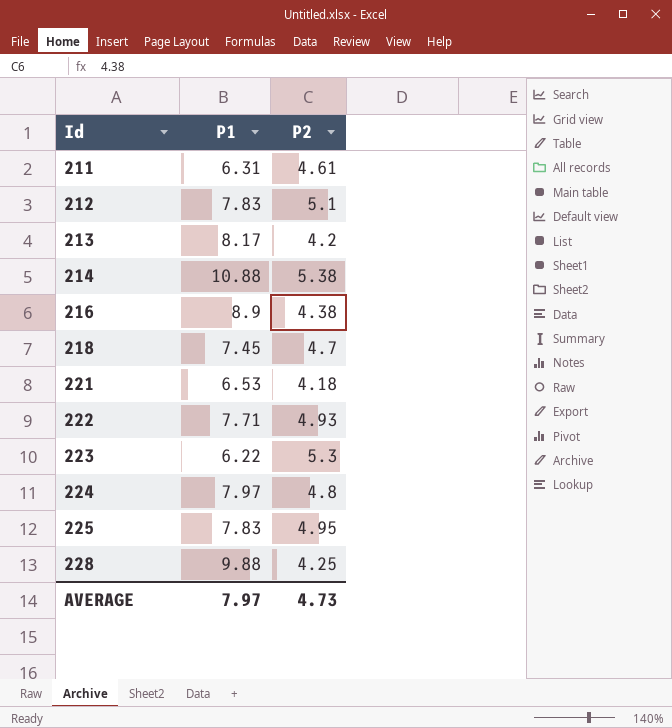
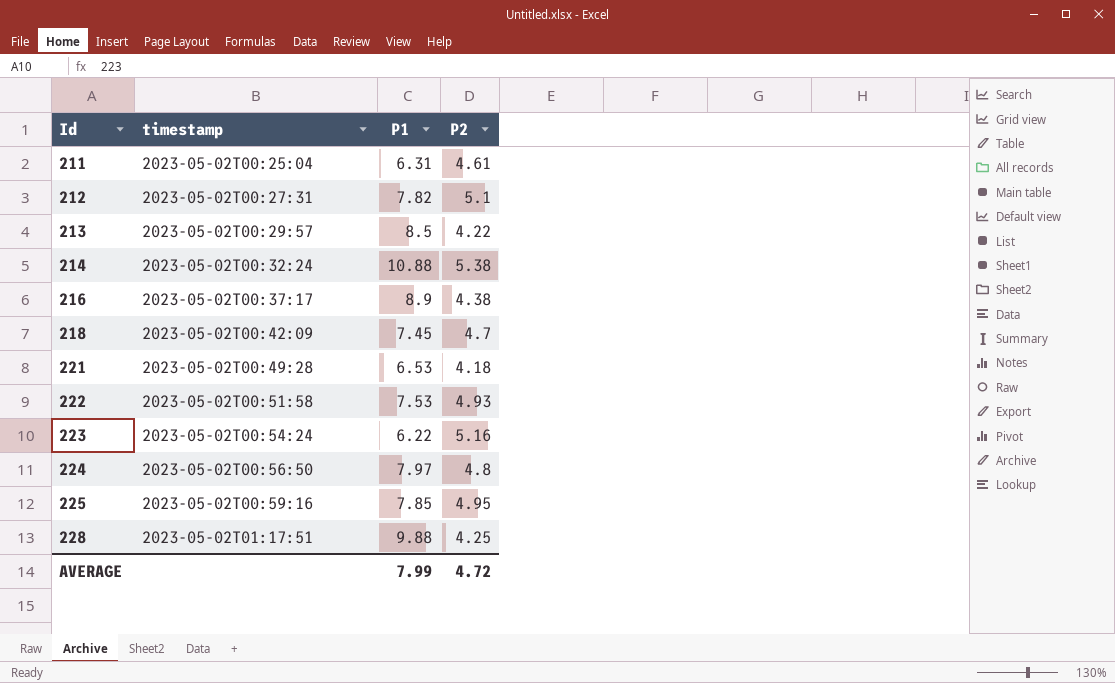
column timestamp | position: none -> 2
212 | P1: 7.83 -> 7.82
213 | P1: 8.17 -> 8.5
213 | P2: 4.2 -> 4.22
222 | P1: 7.71 -> 7.53
223 | P2: 5.3 -> 5.16
225 | P1: 7.83 -> 7.85
AVERAGE | P1: 7.97 -> 7.99
AVERAGE | P2: 4.73 -> 4.72

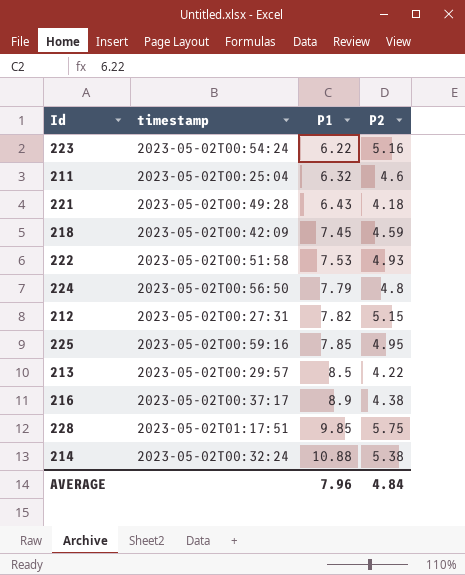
row order: Id ascending -> P1 ascending
211 | P1: 6.31 -> 6.32
211 | P2: 4.61 -> 4.6
221 | P1: 6.53 -> 6.43
218 | P2: 4.7 -> 4.59
224 | P1: 7.97 -> 7.79
212 | P2: 5.1 -> 5.15
228 | P1: 9.88 -> 9.85
228 | P2: 4.25 -> 5.75
AVERAGE | P1: 7.99 -> 7.96
AVERAGE | P2: 4.72 -> 4.84

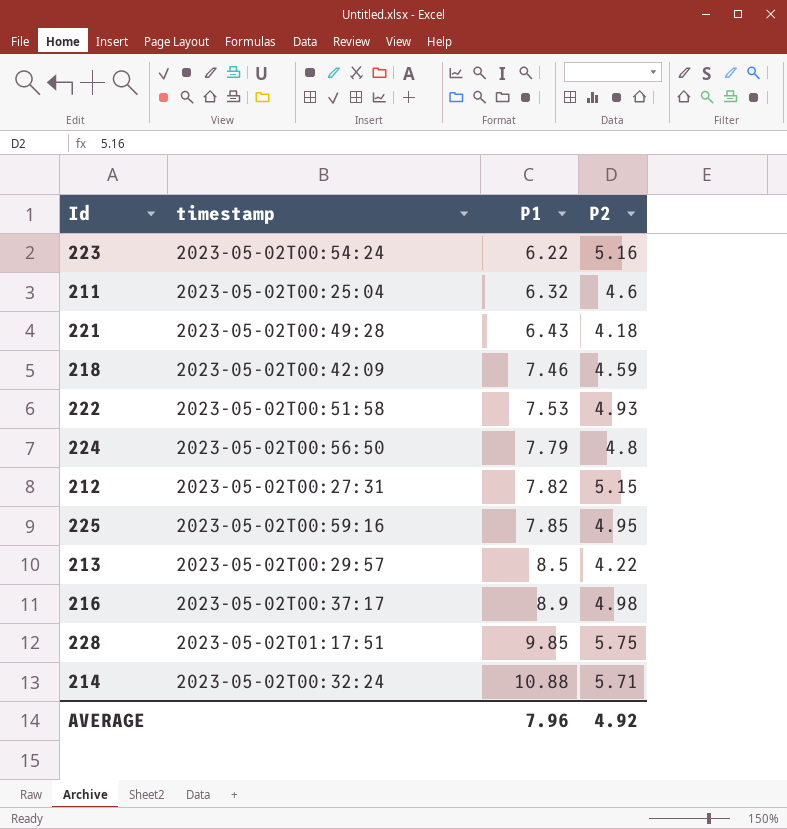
218 | P1: 7.45 -> 7.46
216 | P2: 4.38 -> 4.98
214 | P2: 5.38 -> 5.71
AVERAGE | P2: 4.84 -> 4.92

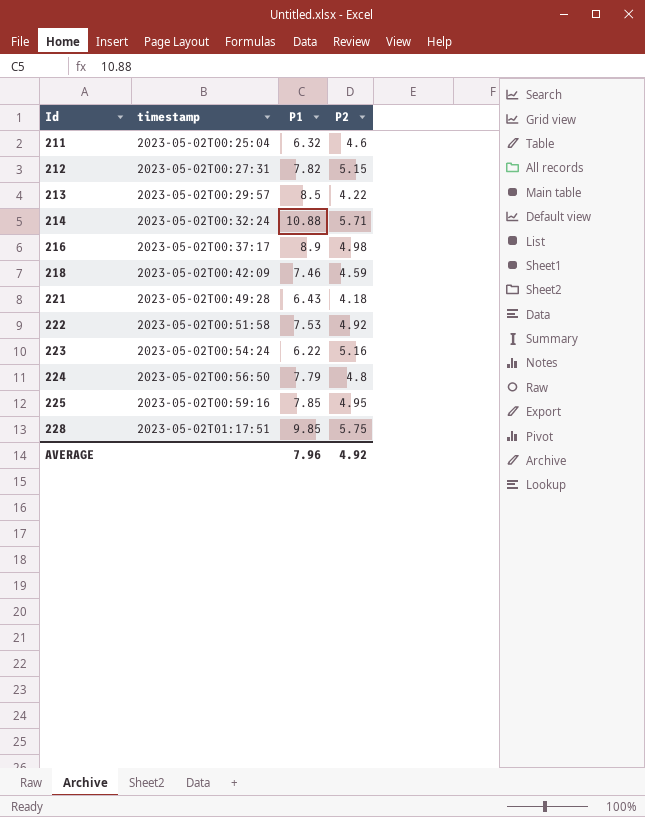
row order: P1 ascending -> Id ascending
222 | P2: 4.93 -> 4.92

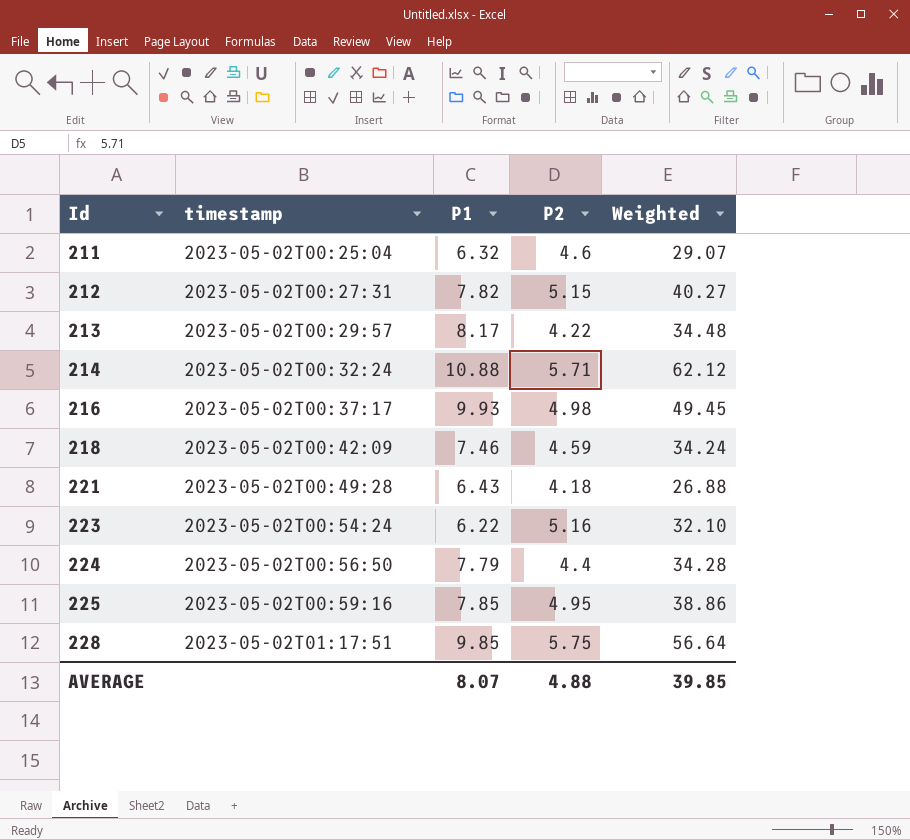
column Weighted | formula: none -> [P1] * [P2]
row 222: 2023-05-02T00:51:58 | 7.53 | 4.92 -> none
213 | P1: 8.5 -> 8.17
216 | P1: 8.9 -> 9.93
224 | P2: 4.8 -> 4.4
AVERAGE | P1: 7.96 -> 8.07
AVERAGE | P2: 4.92 -> 4.88

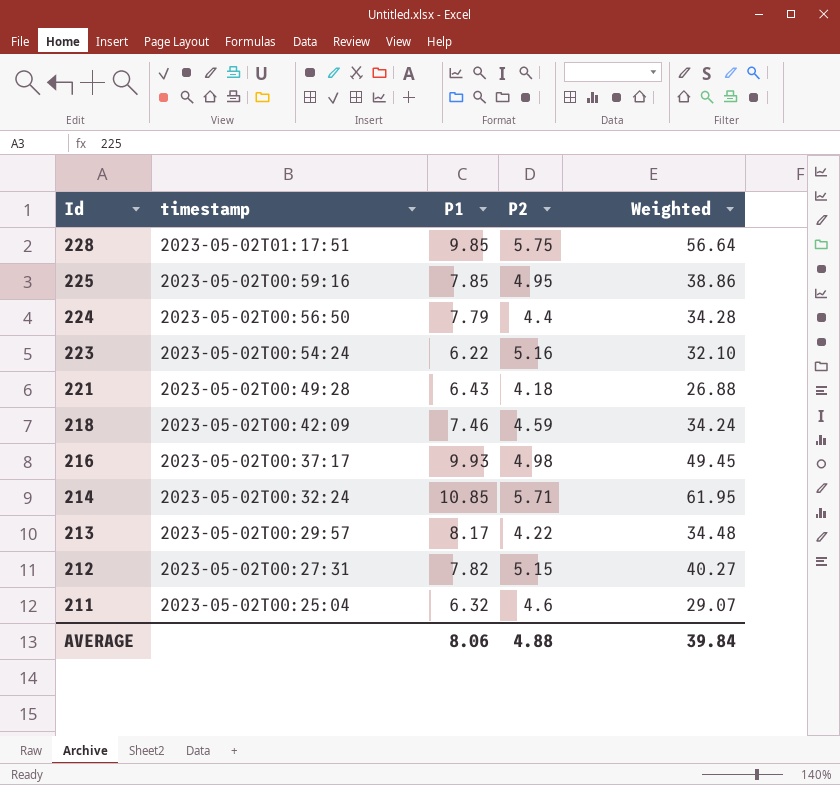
row order: Id ascending -> Id descending
214 | P1: 10.88 -> 10.85
214 | Weighted: 62.12 -> 61.95
AVERAGE | P1: 8.07 -> 8.06
AVERAGE | Weighted: 39.85 -> 39.84

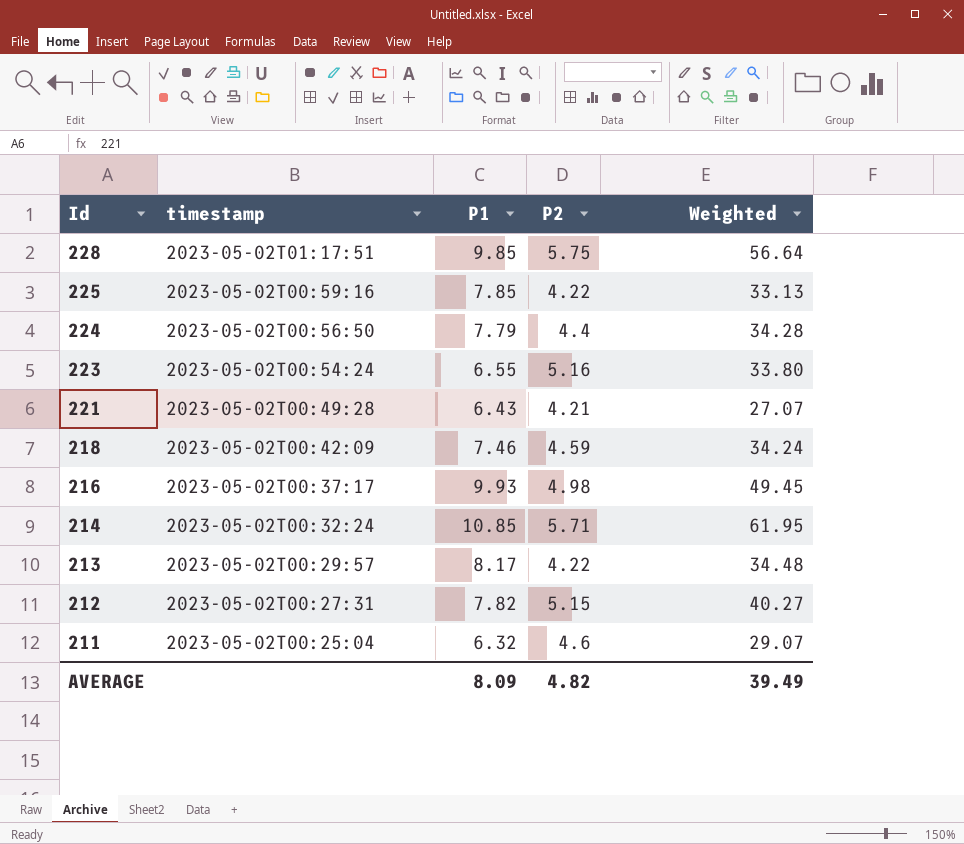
225 | P2: 4.95 -> 4.22
225 | Weighted: 38.86 -> 33.13
223 | P1: 6.22 -> 6.55
223 | Weighted: 32.10 -> 33.80
221 | P2: 4.18 -> 4.21
221 | Weighted: 26.88 -> 27.07
AVERAGE | P1: 8.06 -> 8.09
AVERAGE | P2: 4.88 -> 4.82
AVERAGE | Weighted: 39.84 -> 39.49

